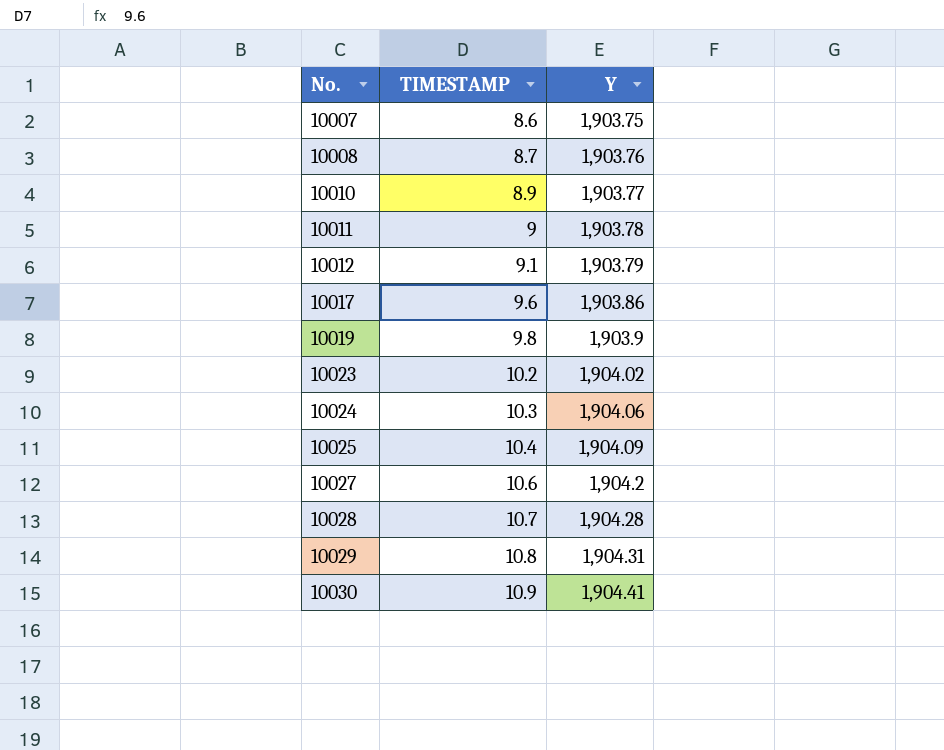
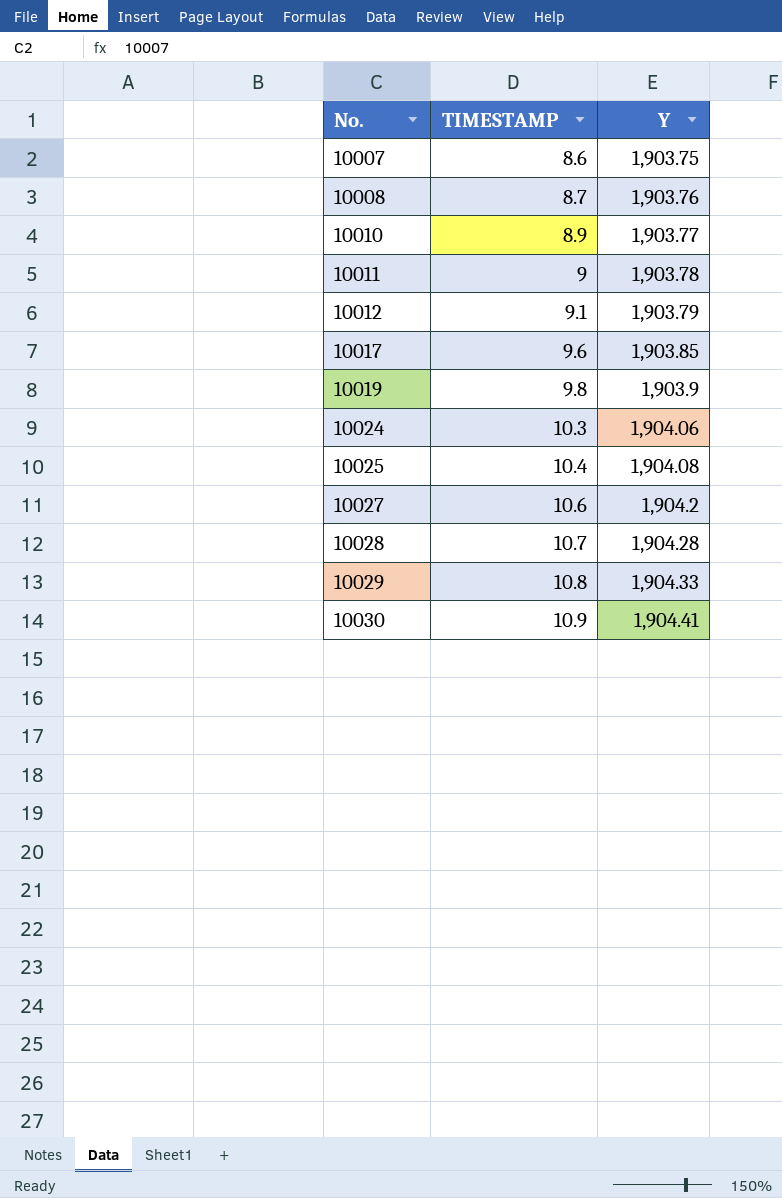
row 10023: 10.2 | 1,904.02 -> none
10017 | Y: 1,903.86 -> 1,903.85
10025 | Y: 1,904.09 -> 1,904.08
10029 | Y: 1,904.31 -> 1,904.33

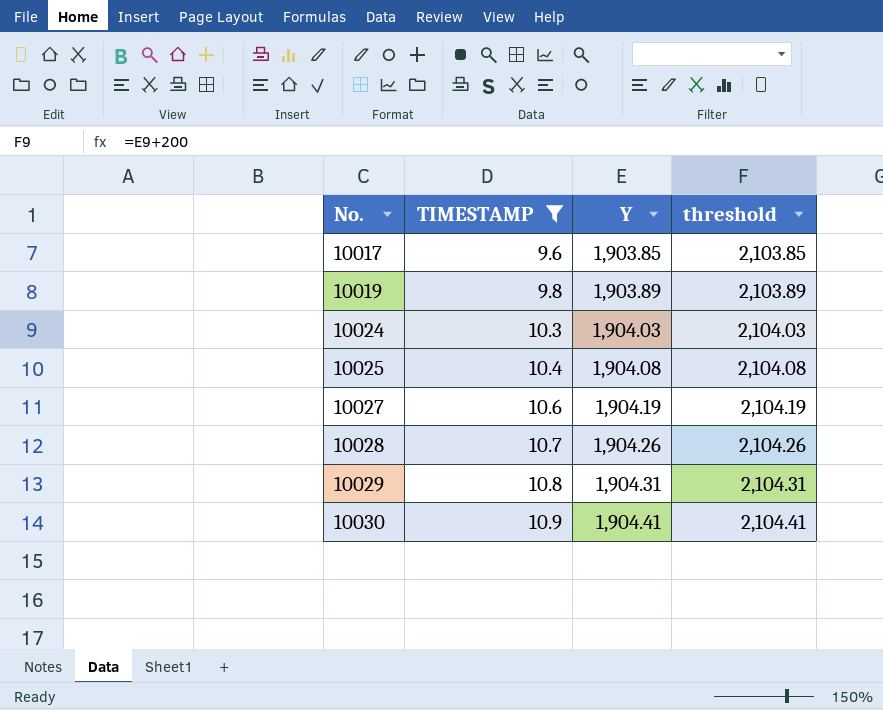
filter: none -> TIMESTAMP >= 9.6
column threshold | formula: none -> [Y] + 200
10019 | Y: 1,903.9 -> 1,903.89
10024 | Y: 1,904.06 -> 1,904.03
10027 | Y: 1,904.2 -> 1,904.19
10028 | Y: 1,904.28 -> 1,904.26
10029 | Y: 1,904.33 -> 1,904.31

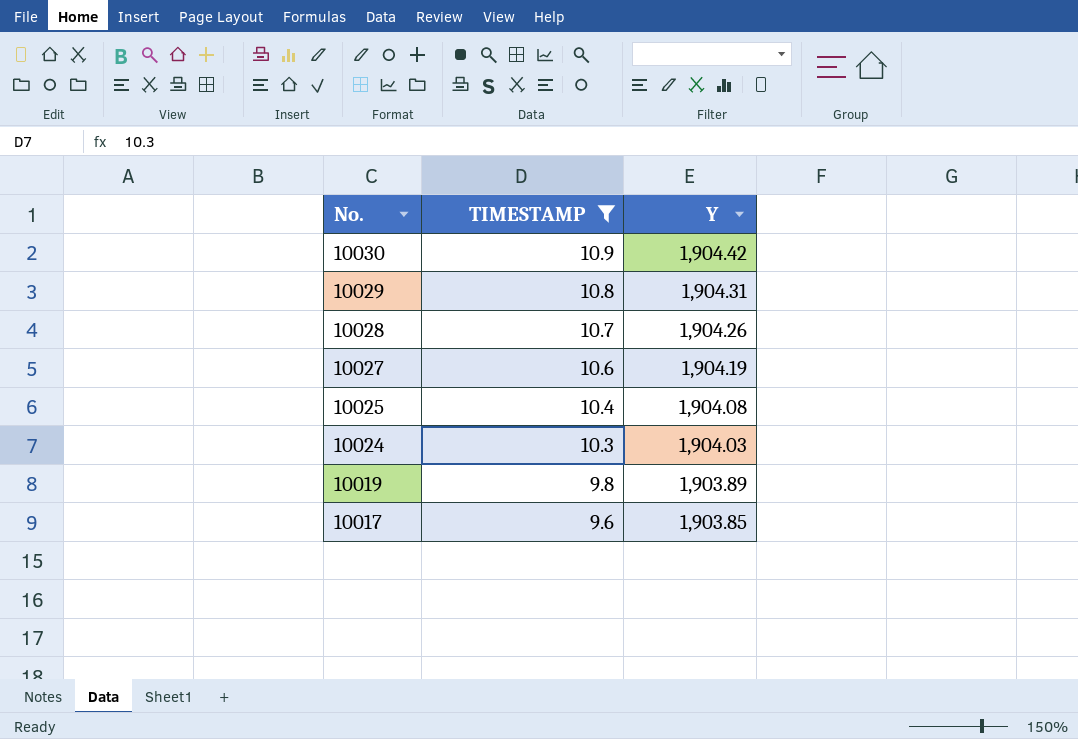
row order: No. ascending -> No. descending
column threshold | formula: [Y] + 200 -> none
10030 | Y: 1,904.41 -> 1,904.42

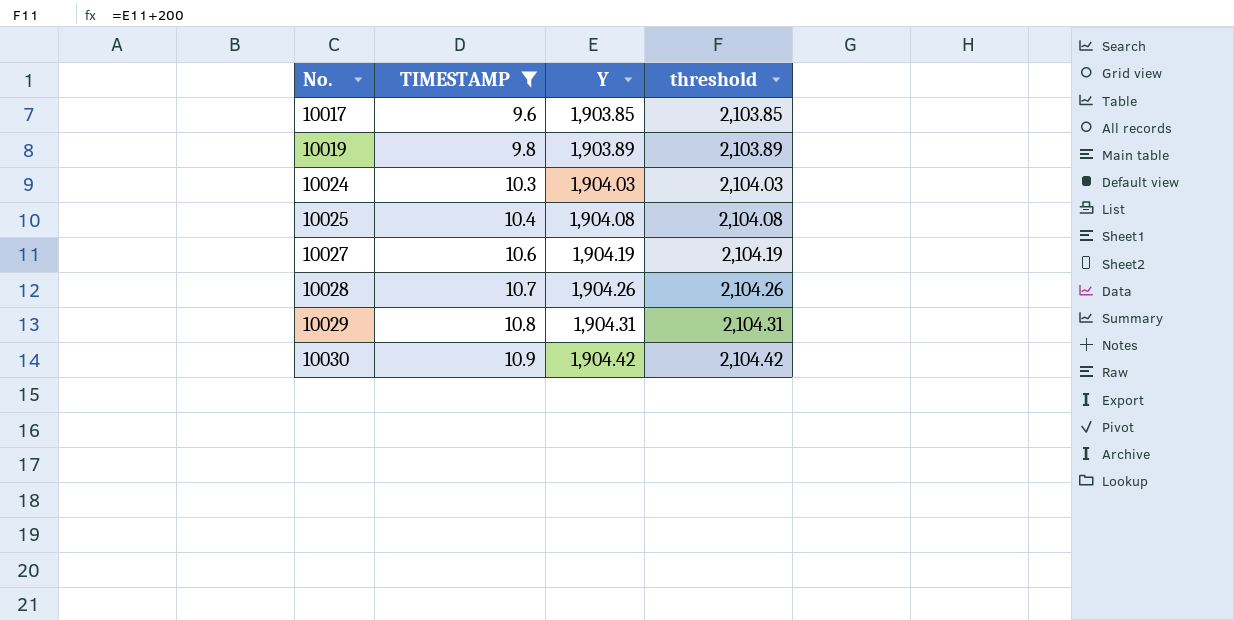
row order: No. descending -> No. ascending
column threshold | formula: none -> [Y] + 200

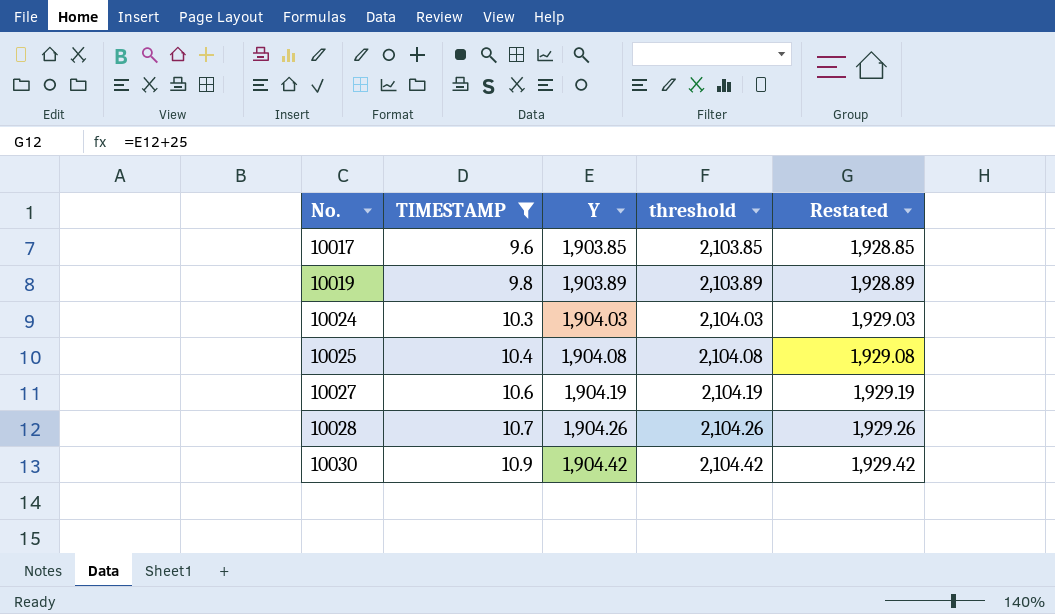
column Restated | formula: none -> [Y] + 25
row 10029: 10.8 | 1,904.31 | 2,104.31 -> none

